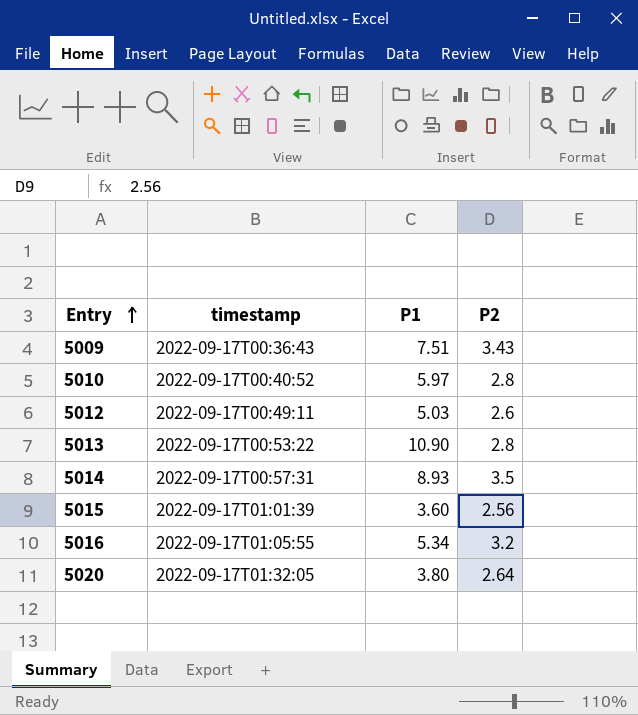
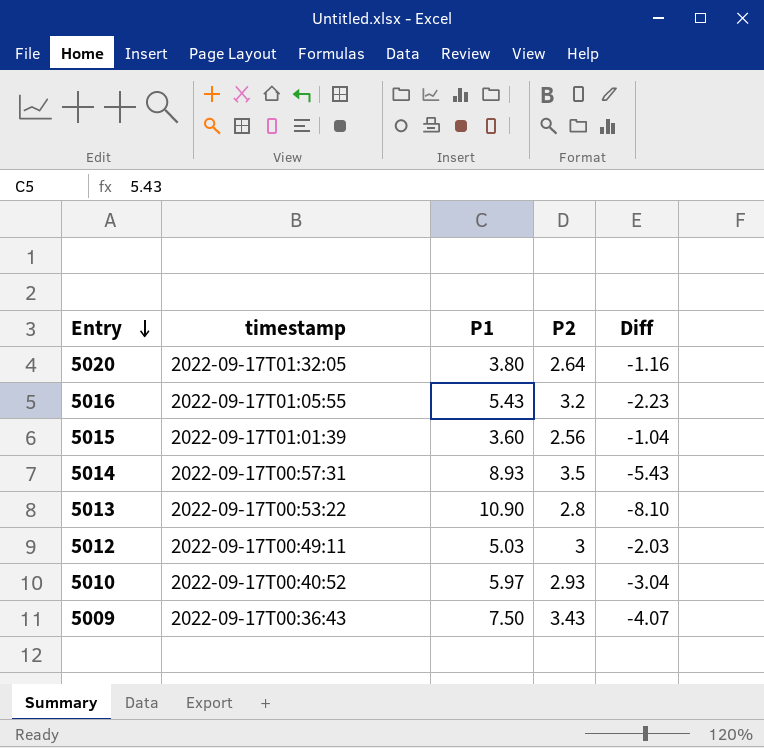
row order: Entry ascending -> Entry descending
column Diff | formula: none -> [P2] - [P1]
5016 | P1: 5.34 -> 5.43
5012 | P2: 2.6 -> 3
5010 | P2: 2.8 -> 2.93
5009 | P1: 7.51 -> 7.50

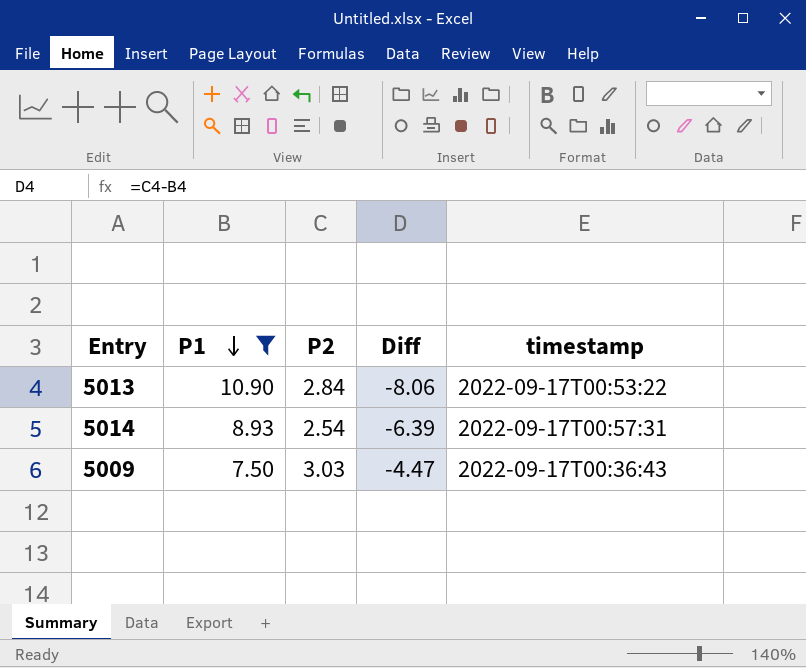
filter: none -> P1 >= 7.50
row order: Entry descending -> P1 descending
column timestamp | position: 2 -> 5
5013 | P2: 2.8 -> 2.84
5013 | Diff: -8.10 -> -8.06
5014 | P2: 3.5 -> 2.54
5014 | Diff: -5.43 -> -6.39
5009 | P2: 3.43 -> 3.03
5009 | Diff: -4.07 -> -4.47

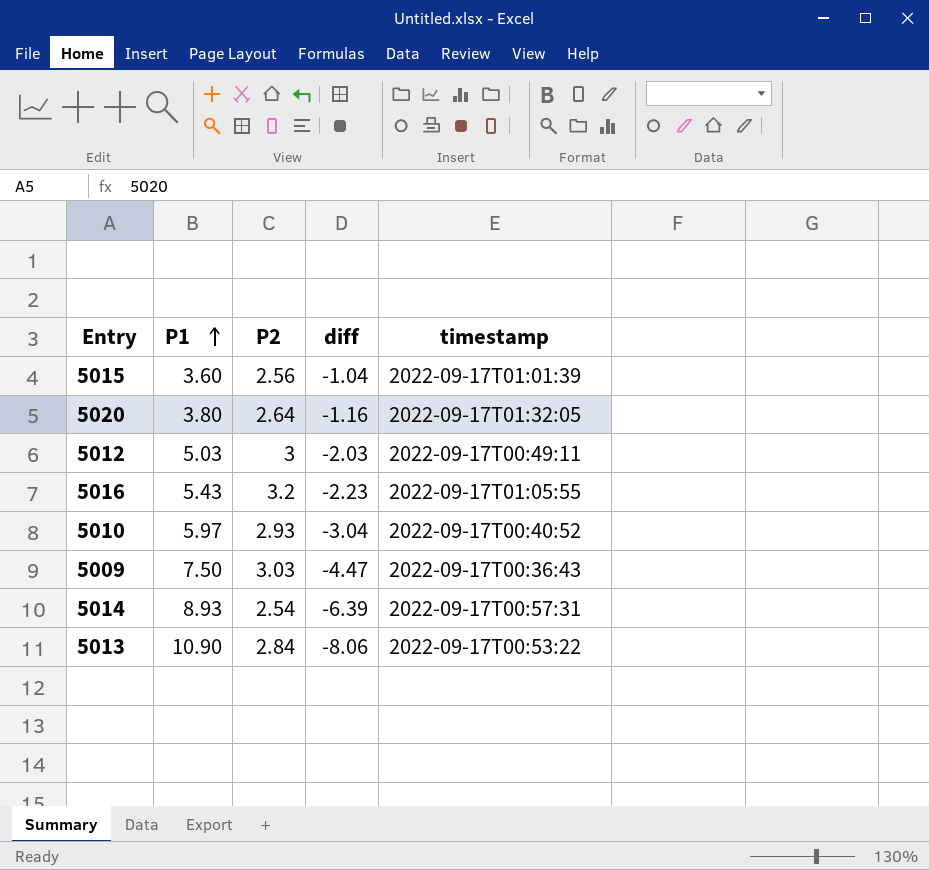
filter: P1 >= 7.50 -> none
row order: P1 descending -> P1 ascending
column name: Diff -> diff

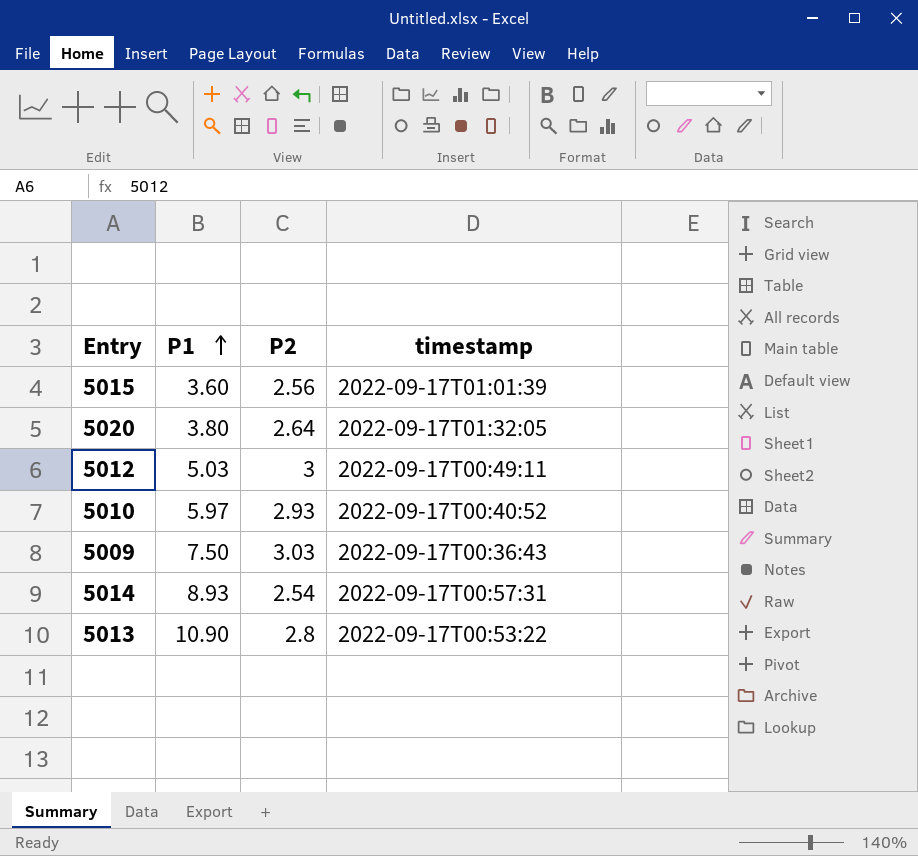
column diff | formula: [P2] - [P1] -> none
row 5016: 5.43 | 3.2 | -2.23 | 2022-09-17T01:05:55 -> none
5013 | P2: 2.84 -> 2.8

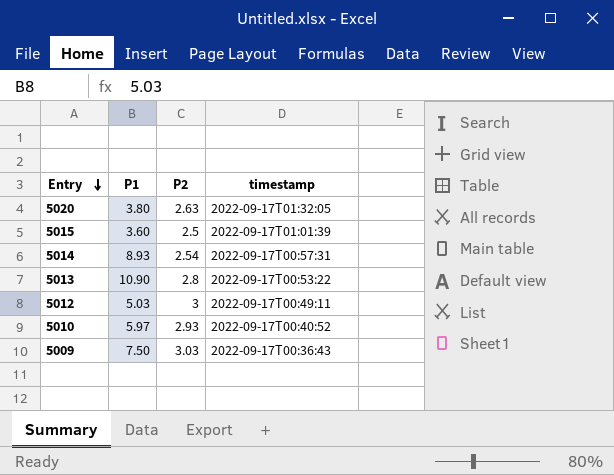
row order: P1 ascending -> Entry descending
5020 | P2: 2.64 -> 2.63
5015 | P2: 2.56 -> 2.5

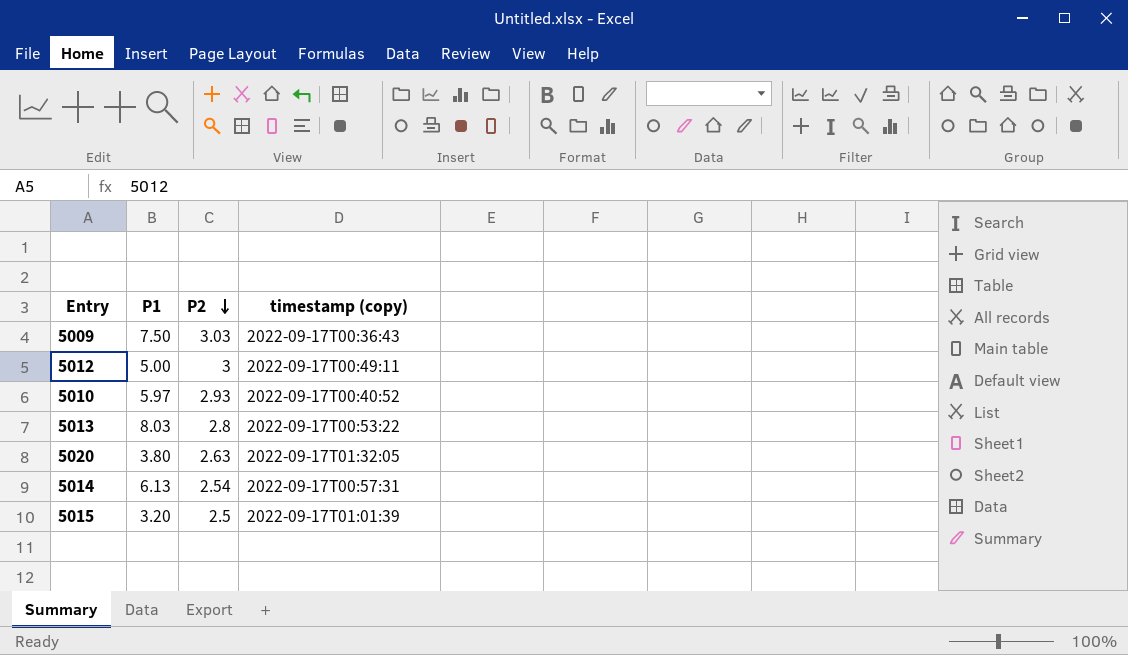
row order: Entry descending -> P2 descending
column name: timestamp -> timestamp (copy)
5012 | P1: 5.03 -> 5.00
5013 | P1: 10.90 -> 8.03
5014 | P1: 8.93 -> 6.13
5015 | P1: 3.60 -> 3.20

